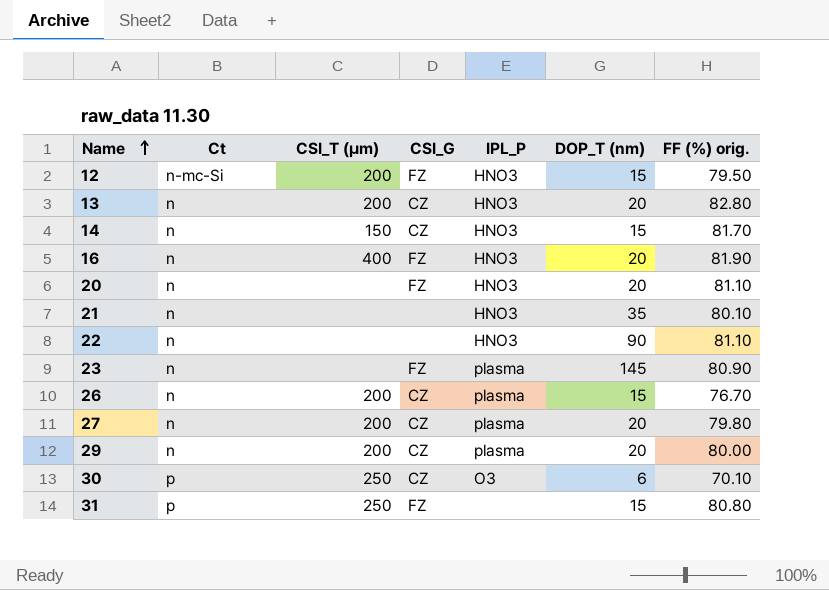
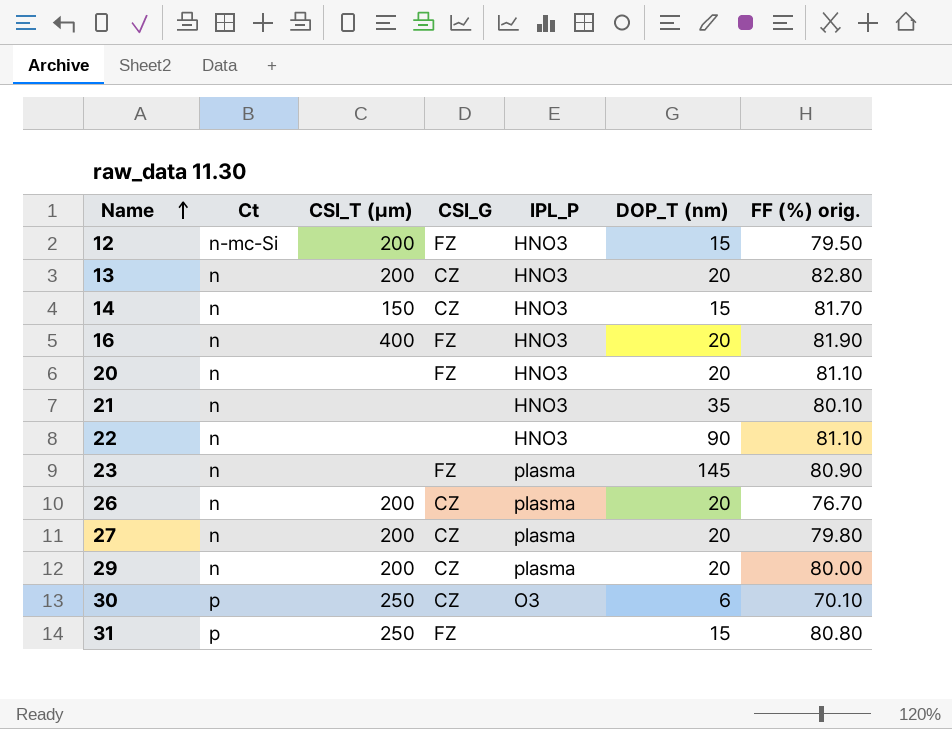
26 | DOP_T (nm): 15 -> 20

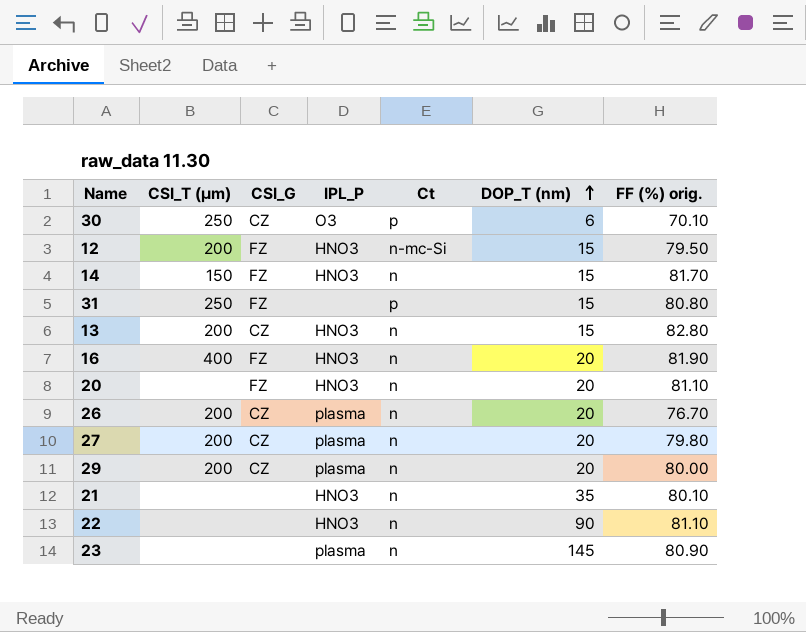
row order: Name ascending -> DOP_T (nm) ascending
column Ct | position: 2 -> 5
14 | CSI_G: CZ -> FZ
13 | DOP_T (nm): 20 -> 15
23 | CSI_G: FZ -> none

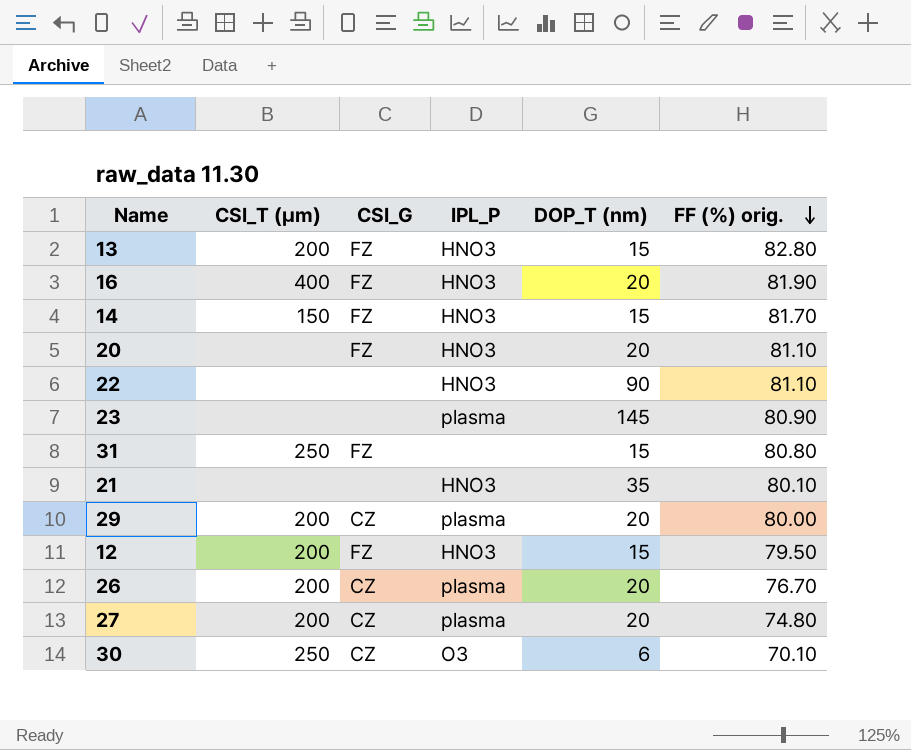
row order: DOP_T (nm) ascending -> FF (%) orig. descending
column Ct | position: 5 -> none
13 | CSI_G: CZ -> FZ
27 | FF (%) orig.: 79.80 -> 74.80

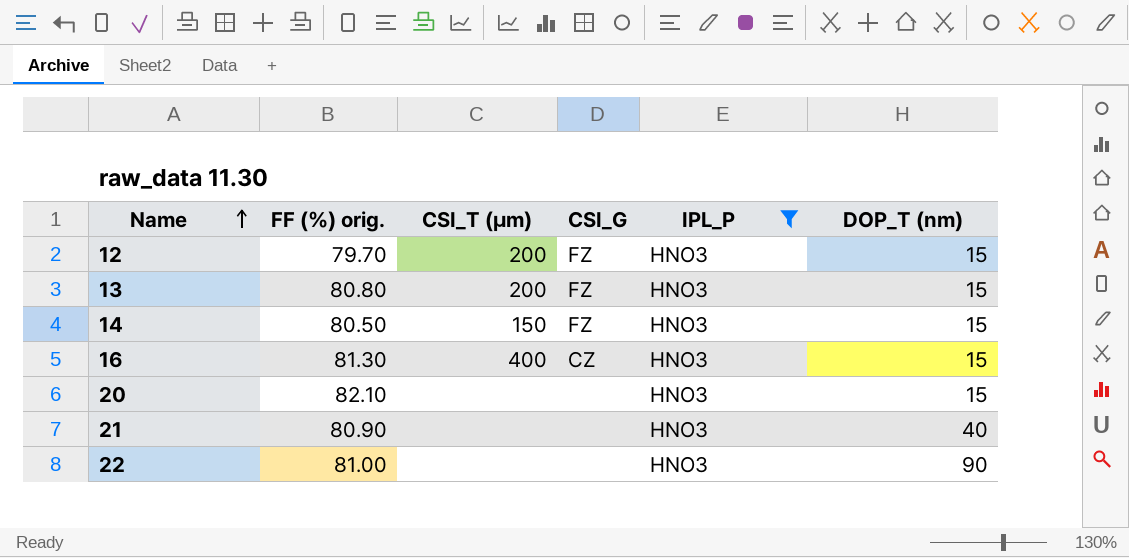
filter: none -> IPL_P = HNO3
row order: FF (%) orig. descending -> Name ascending
column FF (%) orig. | position: 6 -> 2
12 | FF (%) orig.: 79.50 -> 79.70
13 | FF (%) orig.: 82.80 -> 80.80
14 | FF (%) orig.: 81.70 -> 80.50
16 | FF (%) orig.: 81.90 -> 81.30
16 | CSI_G: FZ -> CZ
16 | DOP_T (nm): 20 -> 15
20 | FF (%) orig.: 81.10 -> 82.10
20 | CSI_G: FZ -> none
20 | DOP_T (nm): 20 -> 15
21 | FF (%) orig.: 80.10 -> 80.90
21 | DOP_T (nm): 35 -> 40
22 | FF (%) orig.: 81.10 -> 81.00

